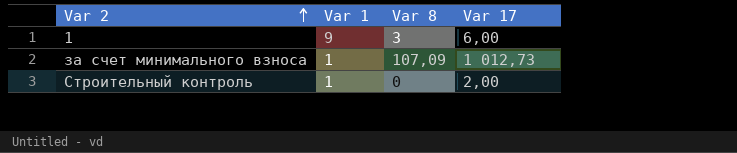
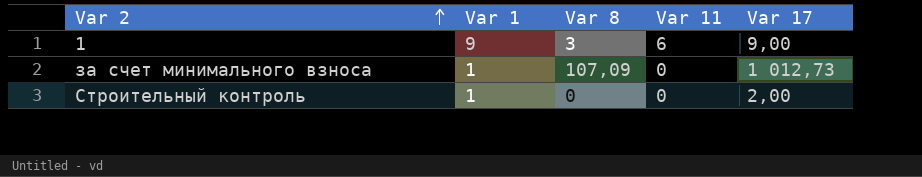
column Var 11 | position: none -> 4
1 | Var 17: 6,00 -> 9,00

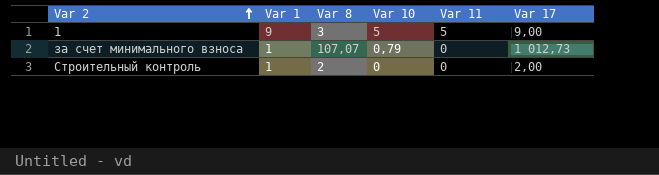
column Var 10 | position: none -> 4
1 | Var 11: 6 -> 5
за счет минимального взноса | Var 8: 107,09 -> 107,07
Строительный контроль | Var 8: 0 -> 2

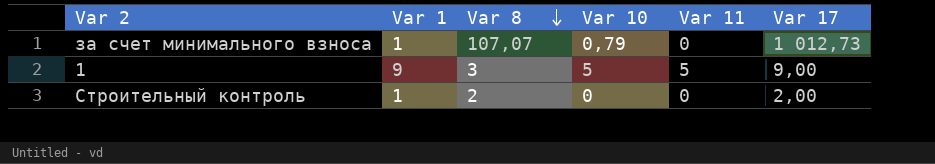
row order: Var 2 ascending -> Var 8 descending

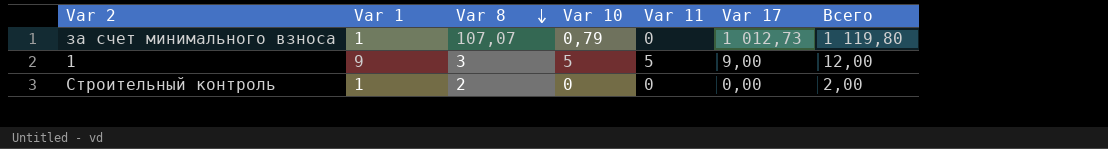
column Всего | formula: none -> [Var 8] + [Var 17]
Строительный контроль | Var 17: 2,00 -> 0,00

